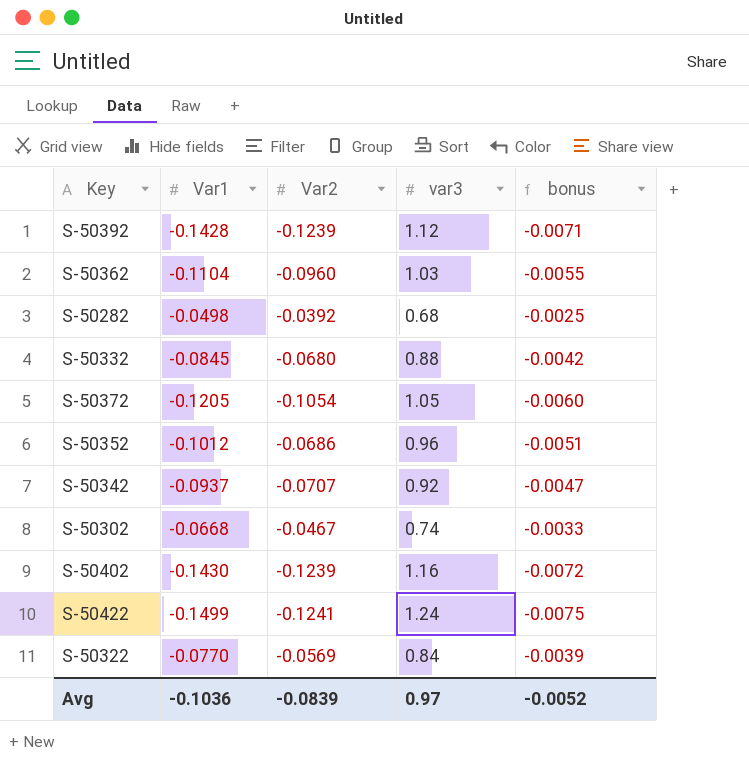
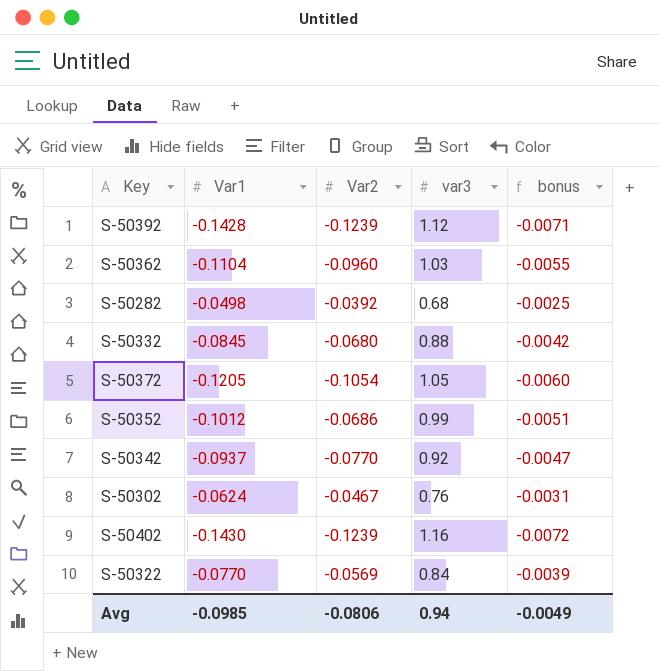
row S-50422: -0.1499 | -0.1241 | 1.24 | -0.0075 -> none
S-50352 | var3: 0.96 -> 0.99
S-50342 | Var2: -0.0707 -> -0.0770
S-50302 | Var1: -0.0668 -> -0.0624
S-50302 | var3: 0.74 -> 0.76
S-50302 | bonus: -0.0033 -> -0.0031
Avg | Var1: -0.1036 -> -0.0985
Avg | Var2: -0.0839 -> -0.0806
Avg | var3: 0.97 -> 0.94
Avg | bonus: -0.0052 -> -0.0049

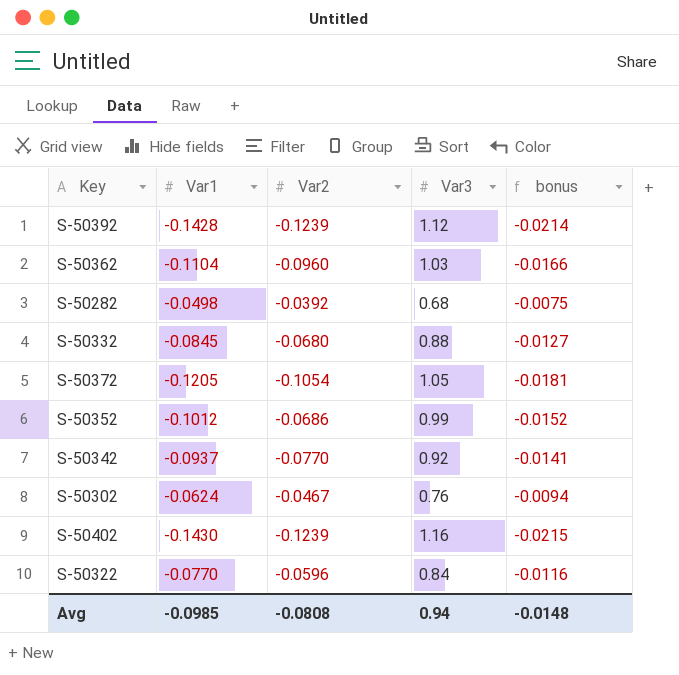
column name: var3 -> Var3
column bonus | formula: [Var1] * 0.05 -> [Var1] * 0.15
S-50322 | Var2: -0.0569 -> -0.0596
Avg | Var2: -0.0806 -> -0.0808
Avg | bonus: -0.0049 -> -0.0148

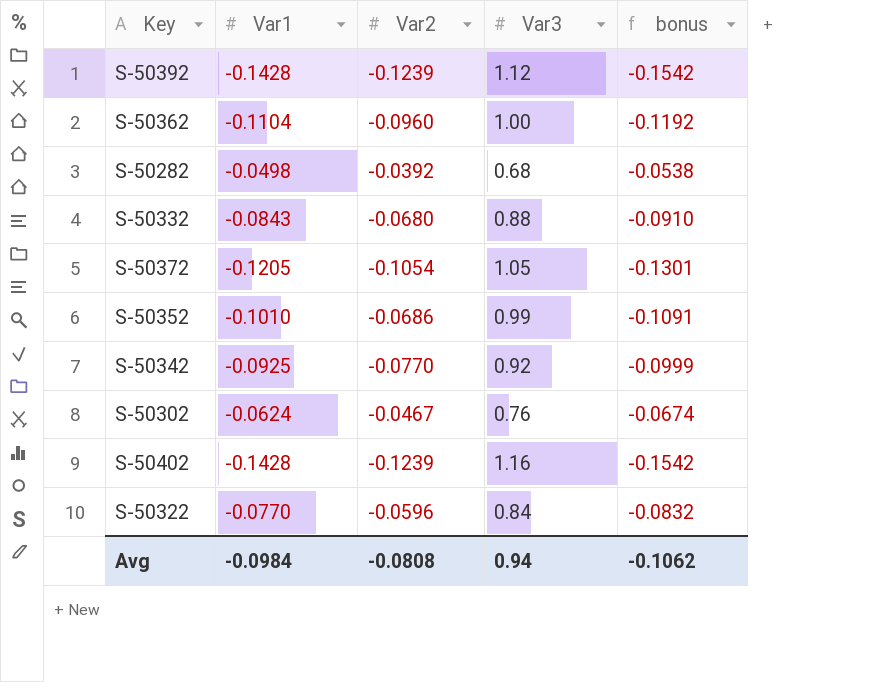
column bonus | formula: [Var1] * 0.15 -> [Var1] * 1.08
S-50362 | Var3: 1.03 -> 1.00
S-50332 | Var1: -0.0845 -> -0.0843
S-50352 | Var1: -0.1012 -> -0.1010
S-50342 | Var1: -0.0937 -> -0.0925
S-50402 | Var1: -0.1430 -> -0.1428
Avg | Var1: -0.0985 -> -0.0984
Avg | bonus: -0.0148 -> -0.1062

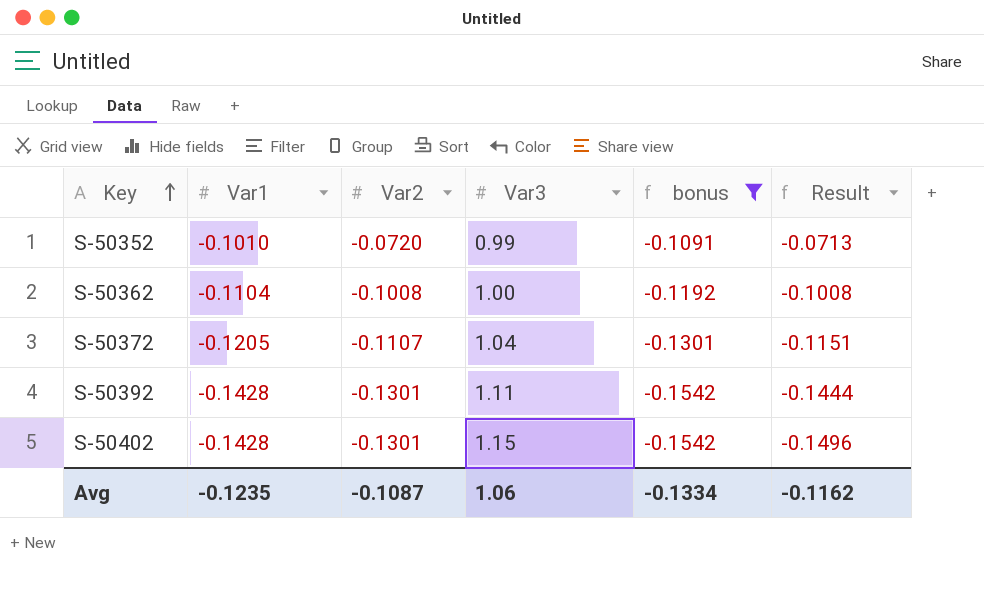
filter: none -> bonus <= -0.1091
row order: none -> Key ascending
column Result | formula: none -> [Var2] * [Var3]
S-50352 | Var2: -0.0686 -> -0.0720
S-50362 | Var2: -0.0960 -> -0.1008
S-50372 | Var2: -0.1054 -> -0.1107
S-50372 | Var3: 1.05 -> 1.04
S-50392 | Var2: -0.1239 -> -0.1301
S-50392 | Var3: 1.12 -> 1.11
S-50402 | Var2: -0.1239 -> -0.1301
S-50402 | Var3: 1.16 -> 1.15
Avg | Var1: -0.0984 -> -0.1235
Avg | Var2: -0.0808 -> -0.1087
Avg | Var3: 0.94 -> 1.06
Avg | bonus: -0.1062 -> -0.1334

